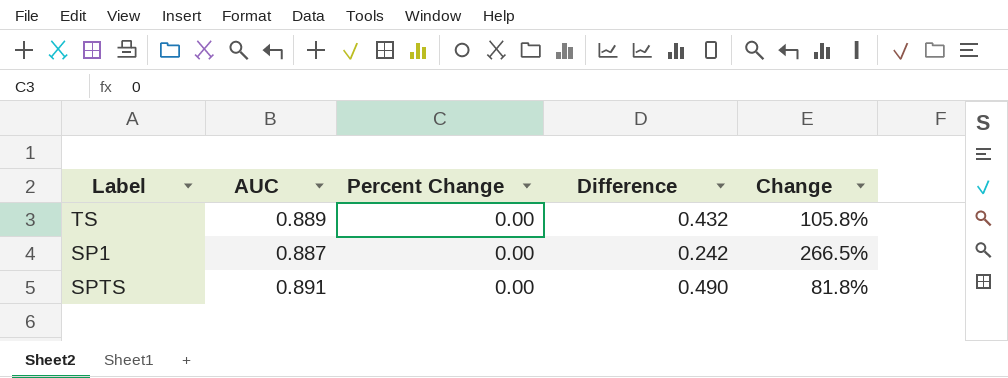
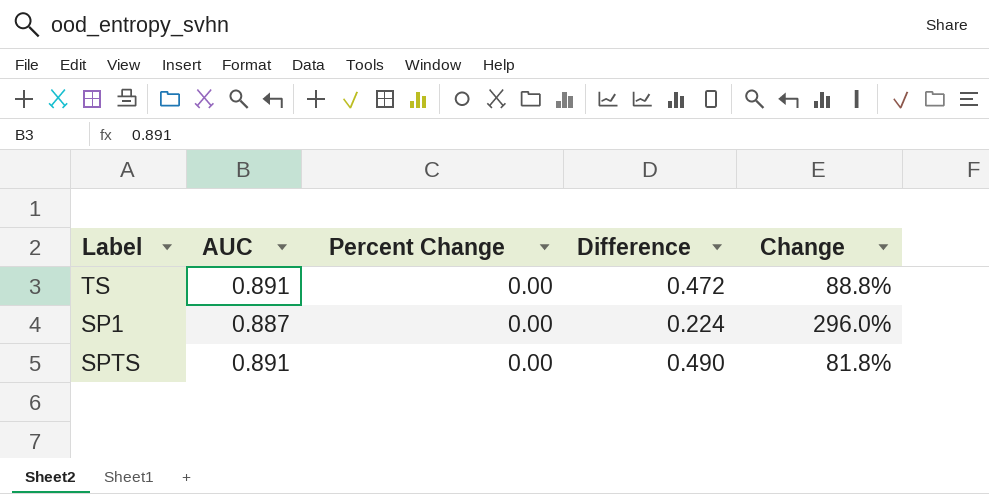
TS | AUC: 0.889 -> 0.891
TS | Difference: 0.432 -> 0.472
TS | Change: 105.8% -> 88.8%
SP1 | Difference: 0.242 -> 0.224
SP1 | Change: 266.5% -> 296.0%

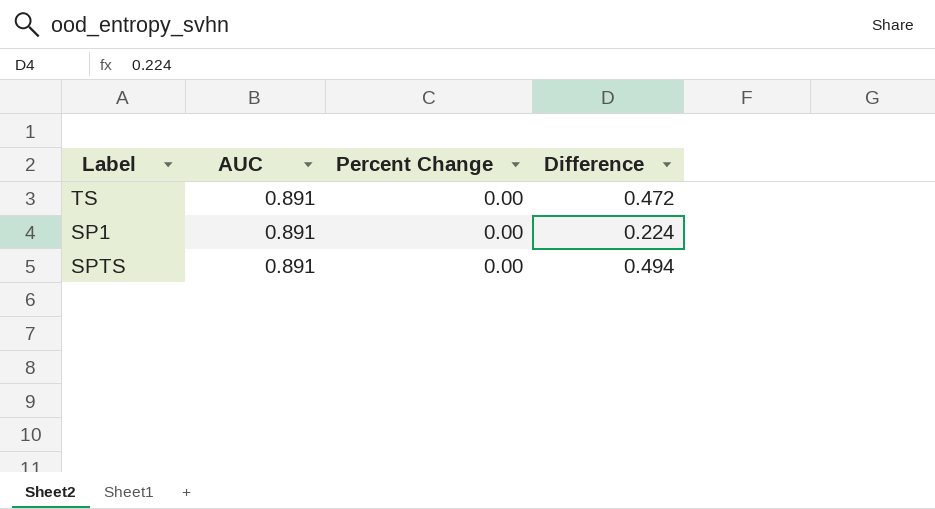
column Change | formula: ([AUC] - [Difference]) / [Difference] -> none
SP1 | AUC: 0.887 -> 0.891
SPTS | Difference: 0.490 -> 0.494

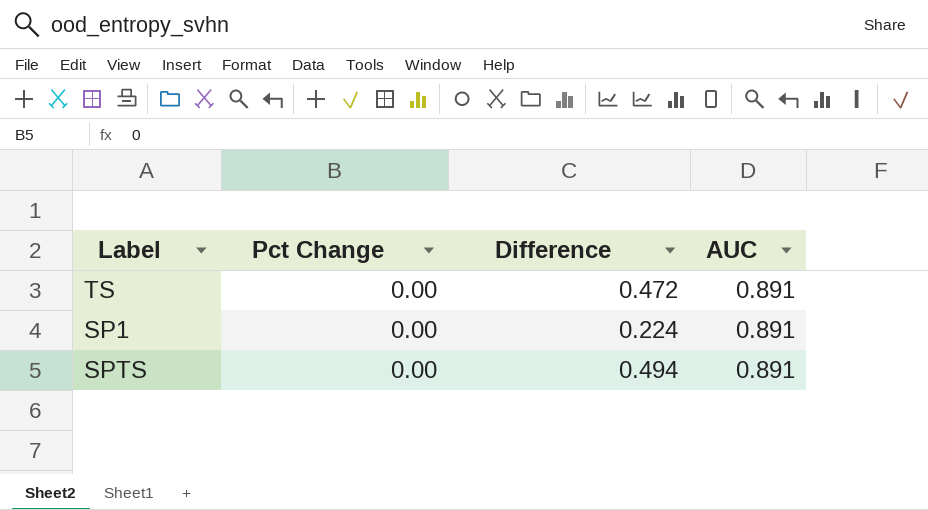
column name: Percent Change -> Pct Change
column AUC | position: 2 -> 4

